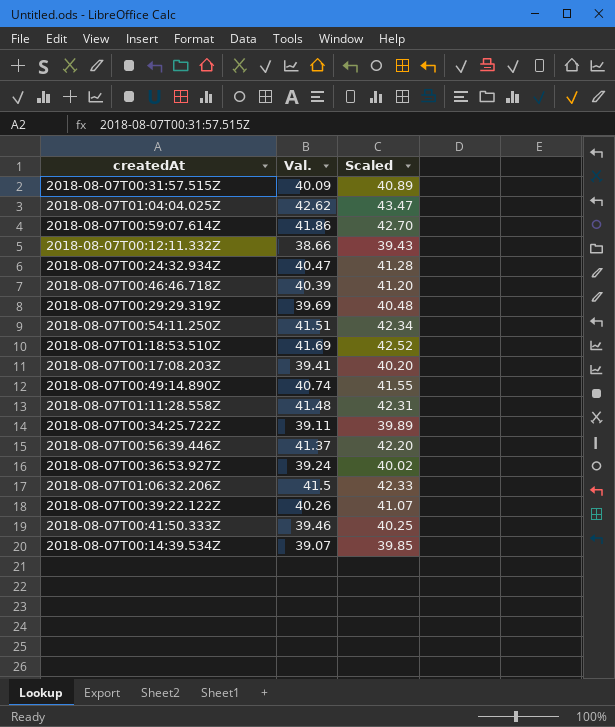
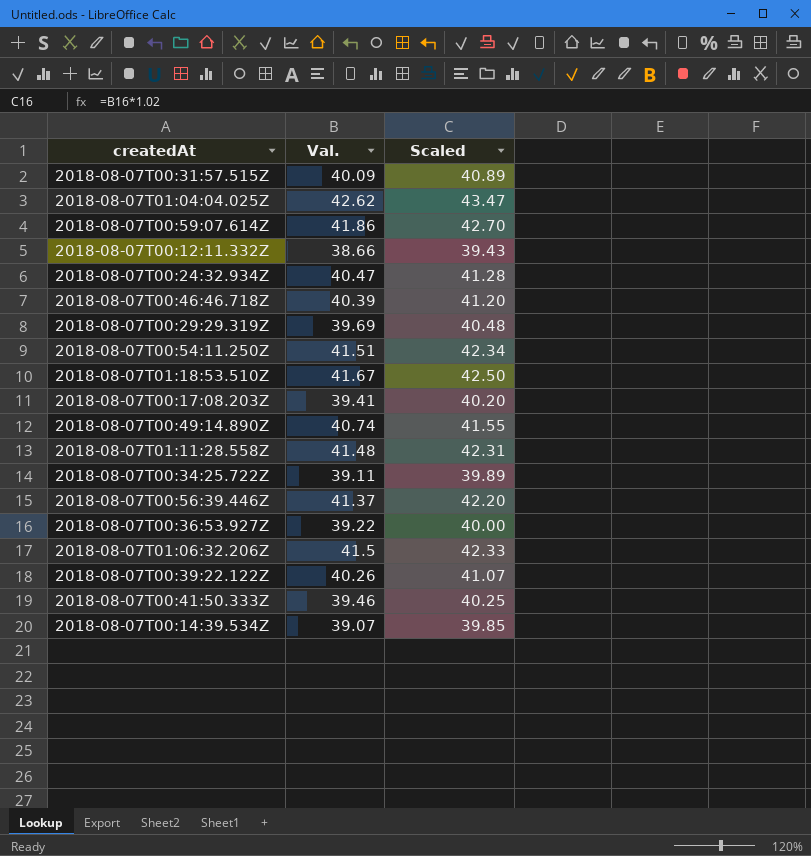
2018-08-07T01:18:53.510Z | Val.: 41.69 -> 41.67
2018-08-07T01:18:53.510Z | Scaled: 42.52 -> 42.50
2018-08-07T00:36:53.927Z | Val.: 39.24 -> 39.22
2018-08-07T00:36:53.927Z | Scaled: 40.02 -> 40.00

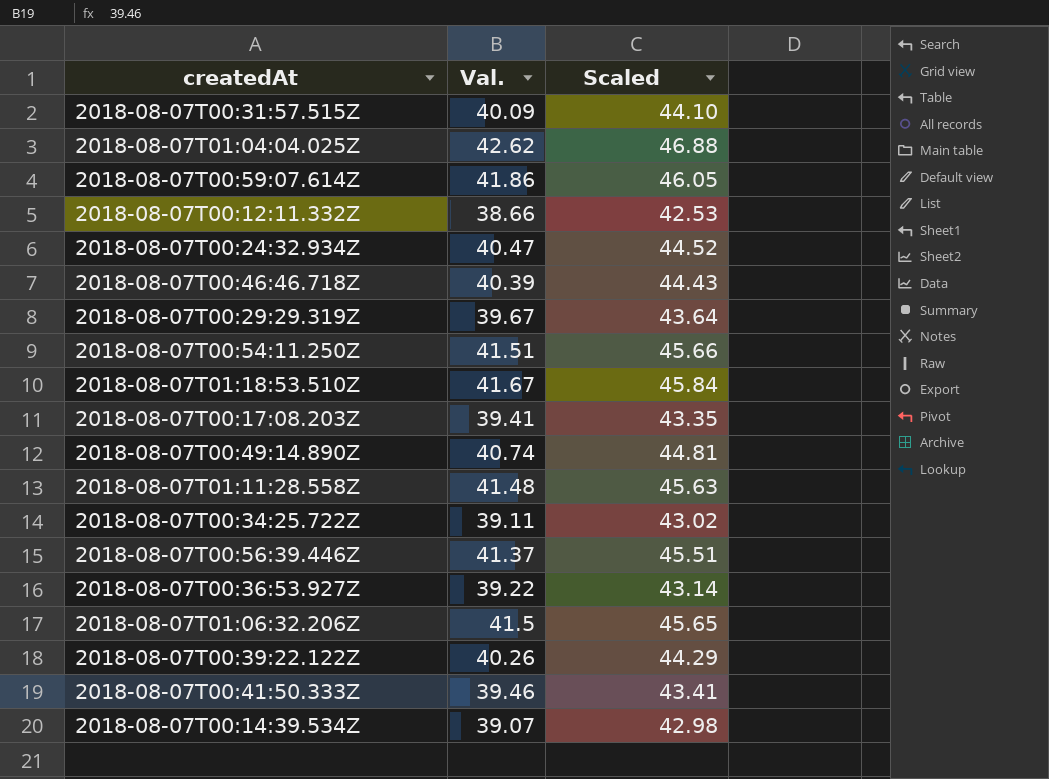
column Scaled | formula: [Val.] * 1.02 -> [Val.] * 1.1
2018-08-07T00:29:29.319Z | Val.: 39.69 -> 39.67

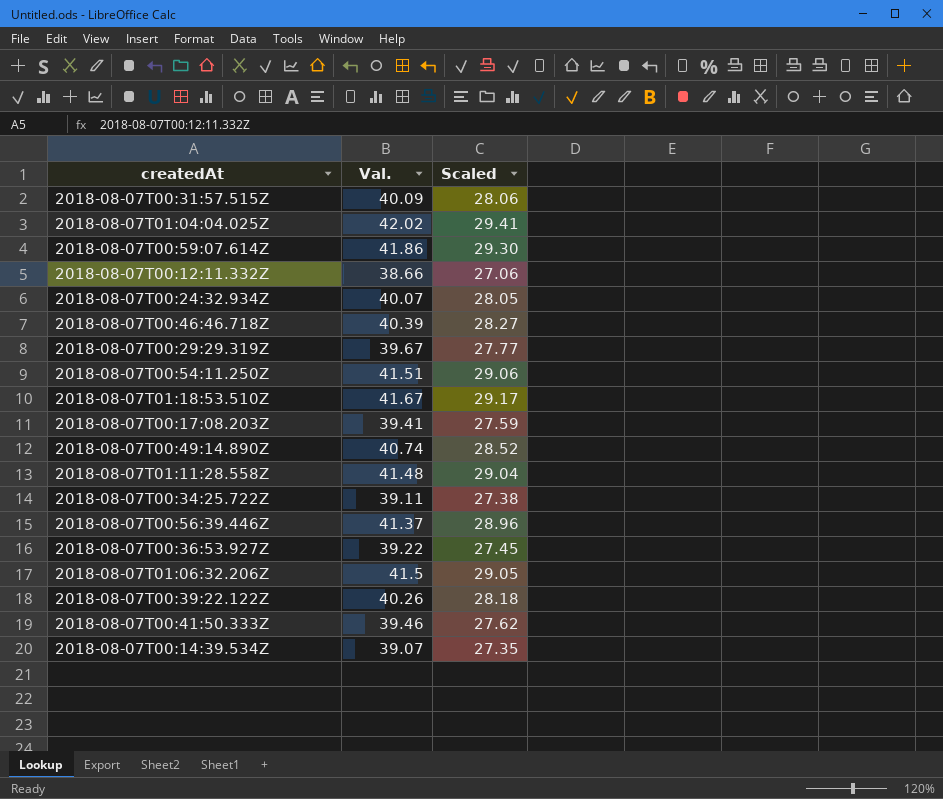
column Scaled | formula: [Val.] * 1.1 -> [Val.] * 0.7
2018-08-07T01:04:04.025Z | Val.: 42.62 -> 42.02
2018-08-07T00:24:32.934Z | Val.: 40.47 -> 40.07

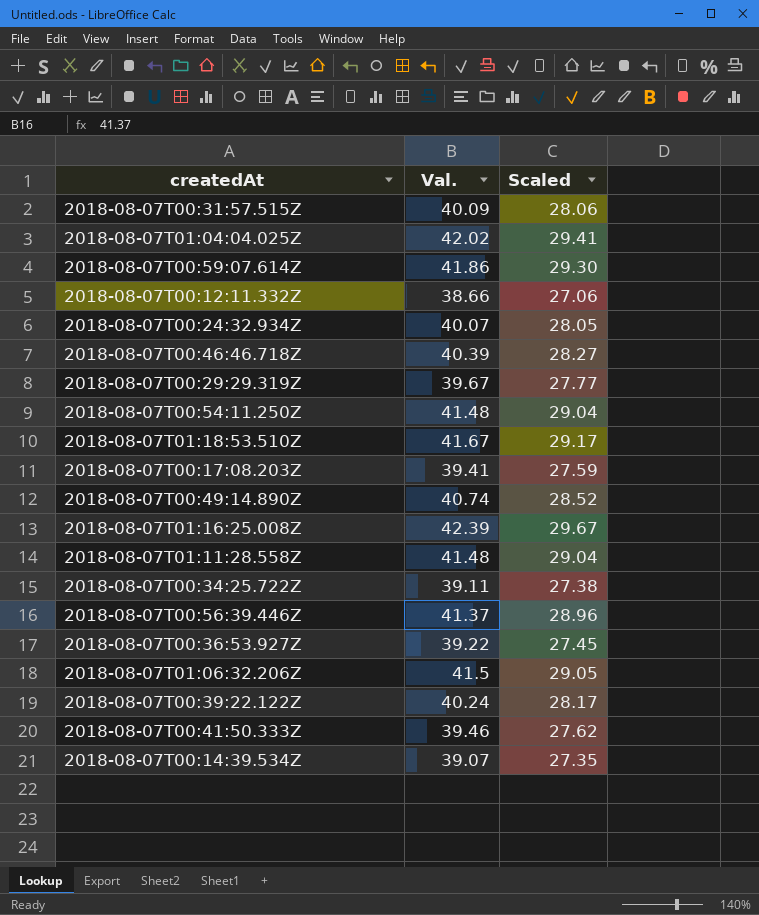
2018-08-07T00:54:11.250Z | Val.: 41.51 -> 41.48
2018-08-07T00:54:11.250Z | Scaled: 29.06 -> 29.04
row 2018-08-07T01:16:25.008Z: none -> 42.39 | 29.67
2018-08-07T00:39:22.122Z | Val.: 40.26 -> 40.24
2018-08-07T00:39:22.122Z | Scaled: 28.18 -> 28.17

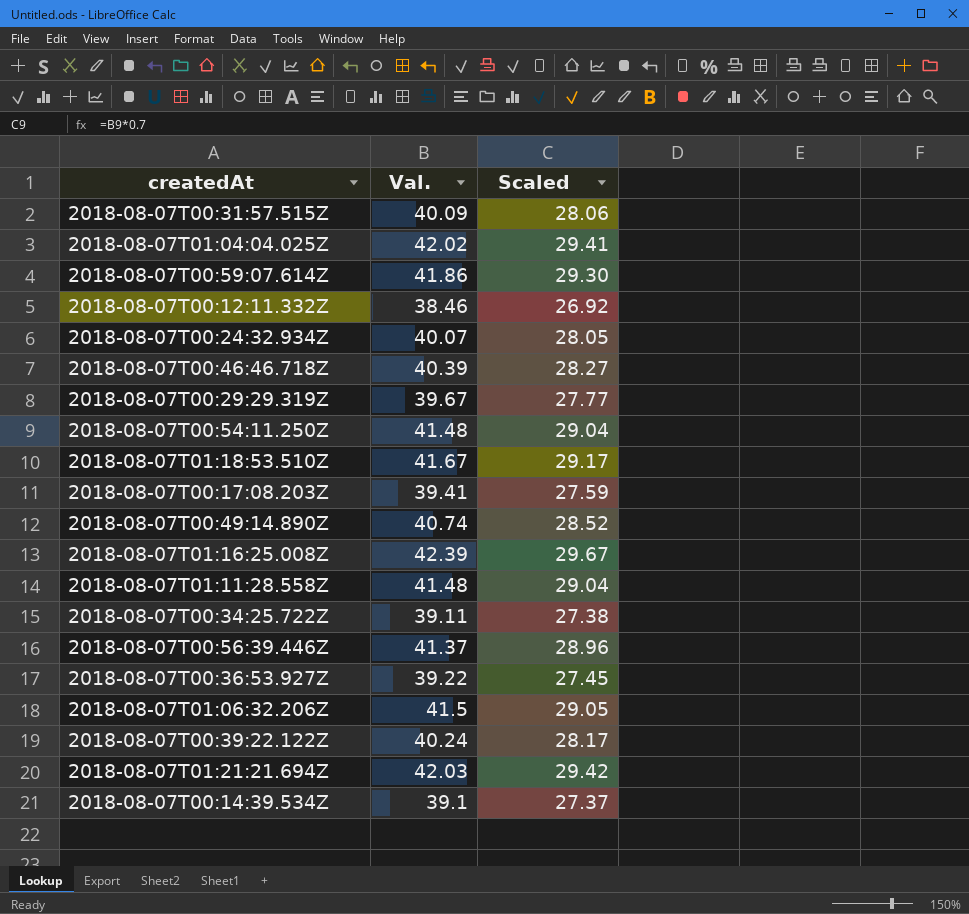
row 2018-08-07T00:41:50.333Z: 39.46 | 27.62 -> none
2018-08-07T00:12:11.332Z | Val.: 38.66 -> 38.46
2018-08-07T00:12:11.332Z | Scaled: 27.06 -> 26.92
row 2018-08-07T01:21:21.694Z: none -> 42.03 | 29.42
2018-08-07T00:14:39.534Z | Val.: 39.07 -> 39.1
2018-08-07T00:14:39.534Z | Scaled: 27.35 -> 27.37

